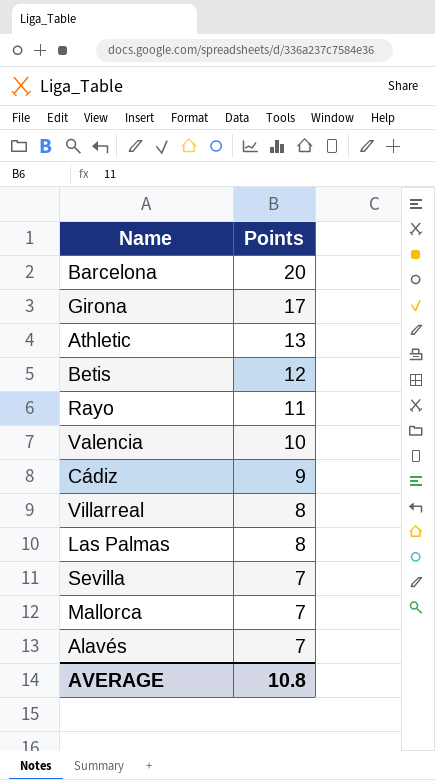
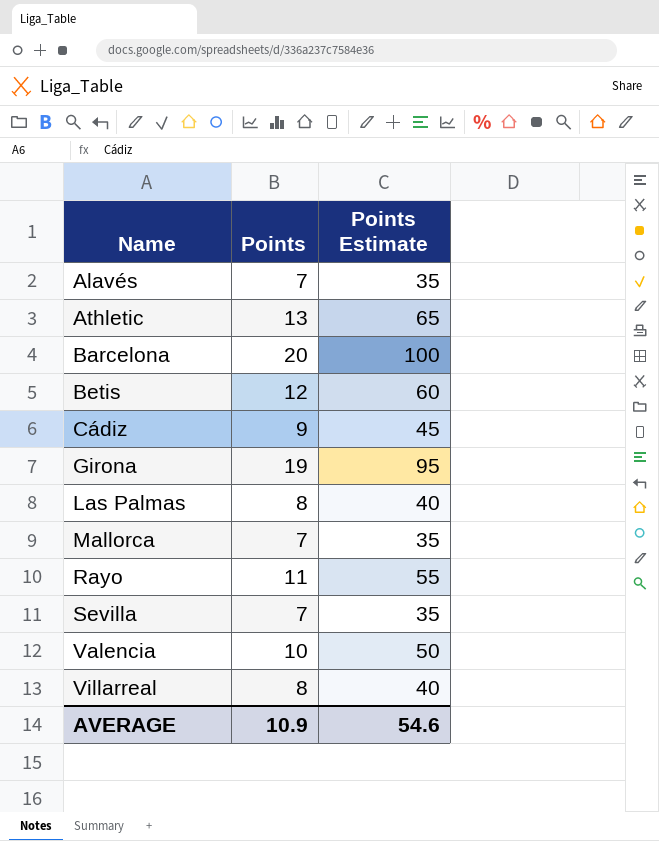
row order: Points descending -> Name ascending
column Points Estimate | formula: none -> [Points] * 5
Girona | Points: 17 -> 19
AVERAGE | Points: 10.8 -> 10.9

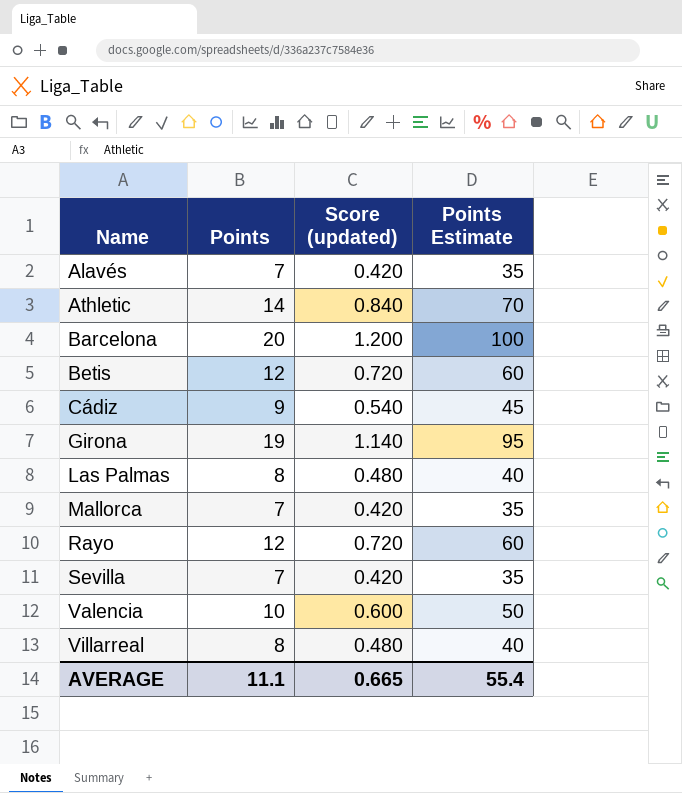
column Score (updated) | formula: none -> [Points] * 0.06
Athletic | Points: 13 -> 14
Athletic | Points Estimate: 65 -> 70
Rayo | Points: 11 -> 12
Rayo | Points Estimate: 55 -> 60
AVERAGE | Points: 10.9 -> 11.1
AVERAGE | Points Estimate: 54.6 -> 55.4

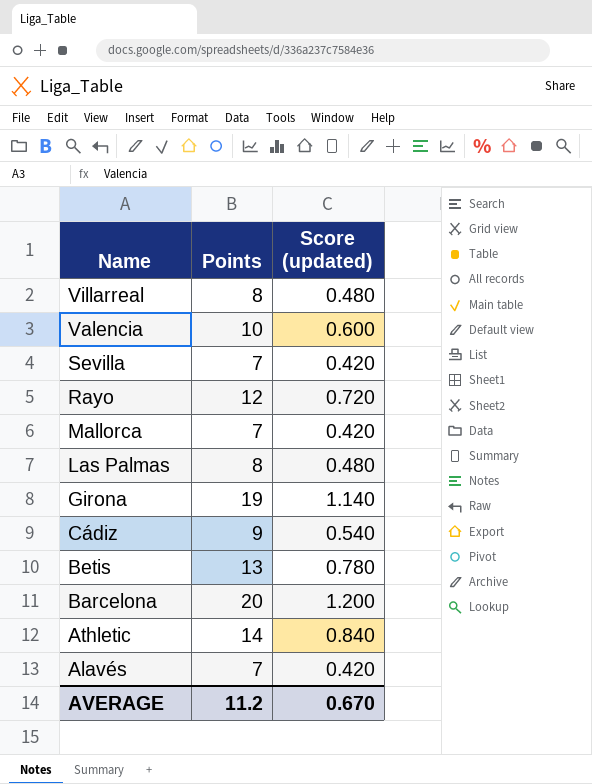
row order: Name ascending -> Name descending
column Points Estimate | formula: [Points] * 5 -> none
Betis | Points: 12 -> 13
Betis | Score (updated): 0.720 -> 0.780
AVERAGE | Points: 11.1 -> 11.2
AVERAGE | Score (updated): 0.665 -> 0.670

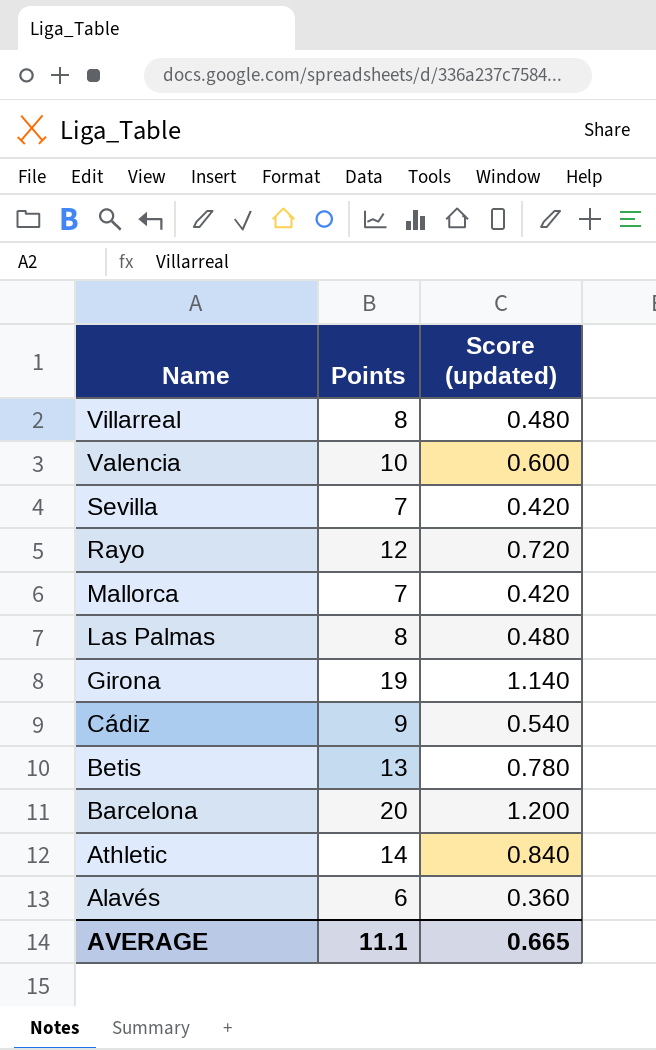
Alavés | Points: 7 -> 6
Alavés | Score (updated): 0.420 -> 0.360
AVERAGE | Points: 11.2 -> 11.1
AVERAGE | Score (updated): 0.670 -> 0.665

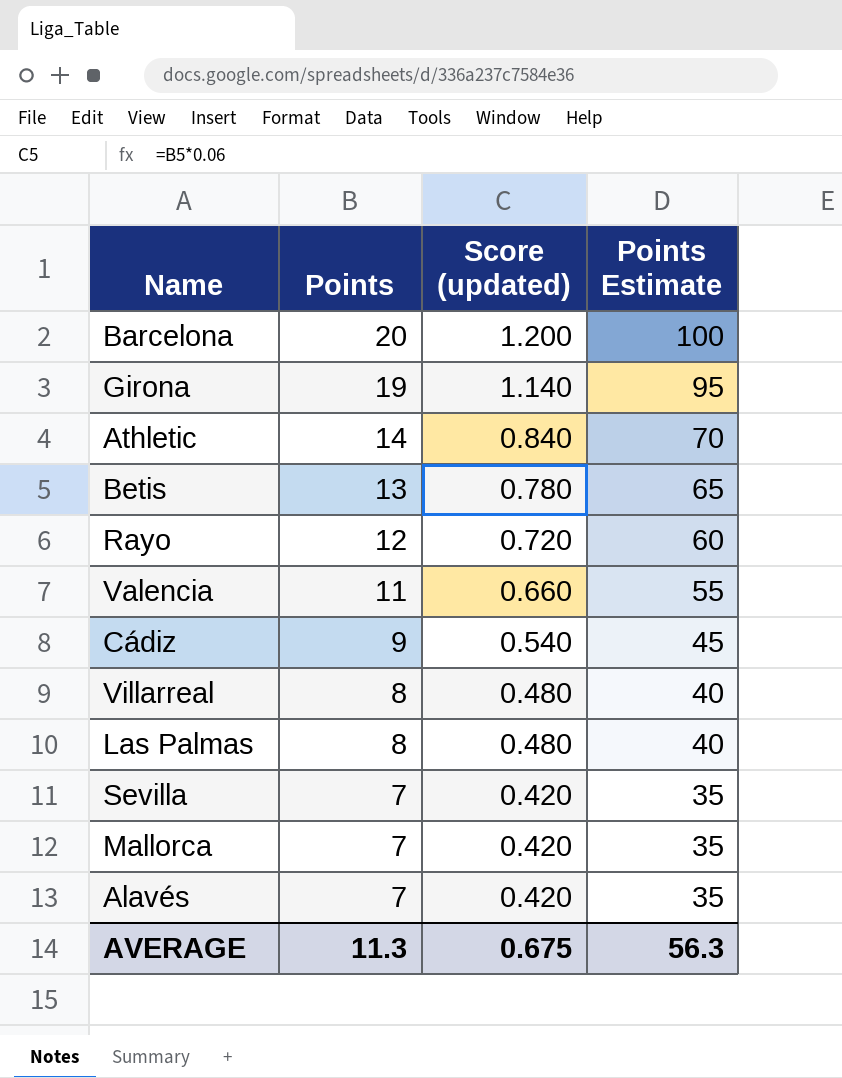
row order: Name descending -> Points descending
column Points Estimate | formula: none -> [Points] * 5
Valencia | Points: 10 -> 11
Valencia | Score (updated): 0.600 -> 0.660
Alavés | Points: 6 -> 7
Alavés | Score (updated): 0.360 -> 0.420
AVERAGE | Points: 11.1 -> 11.3
AVERAGE | Score (updated): 0.665 -> 0.675

